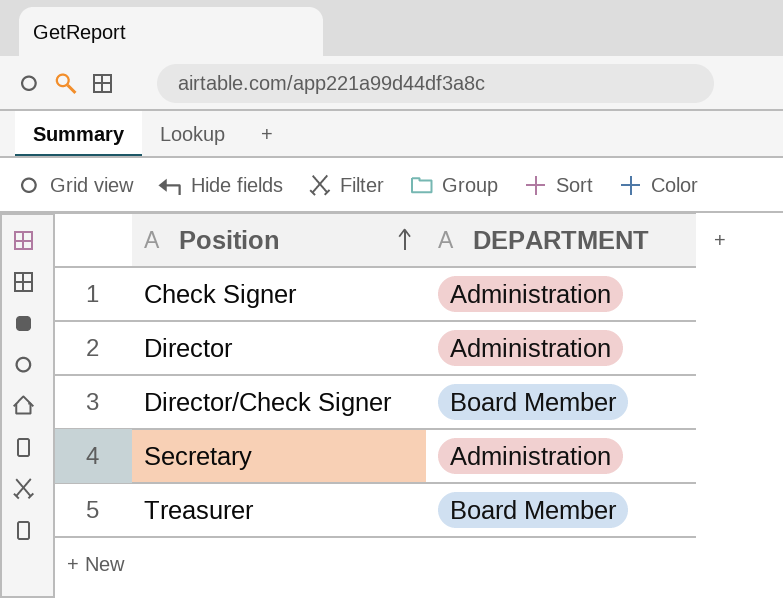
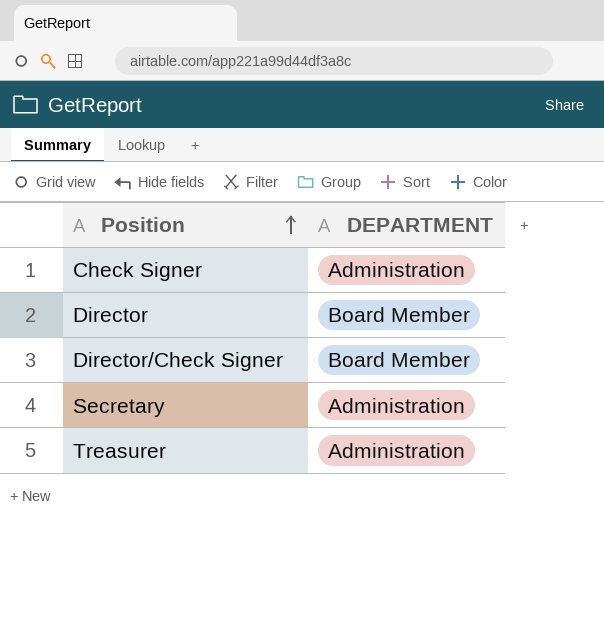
Director | DEPARTMENT: Administration -> Board Member
Treasurer | DEPARTMENT: Board Member -> Administration

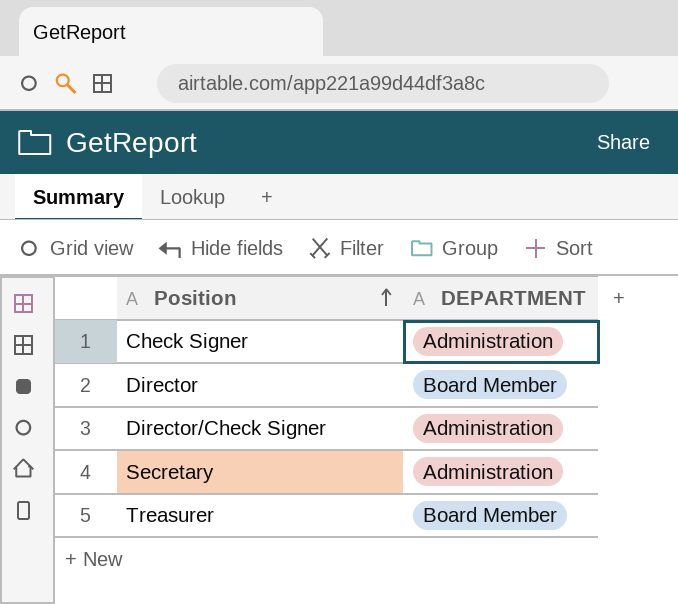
Director/Check Signer | DEPARTMENT: Board Member -> Administration
Treasurer | DEPARTMENT: Administration -> Board Member

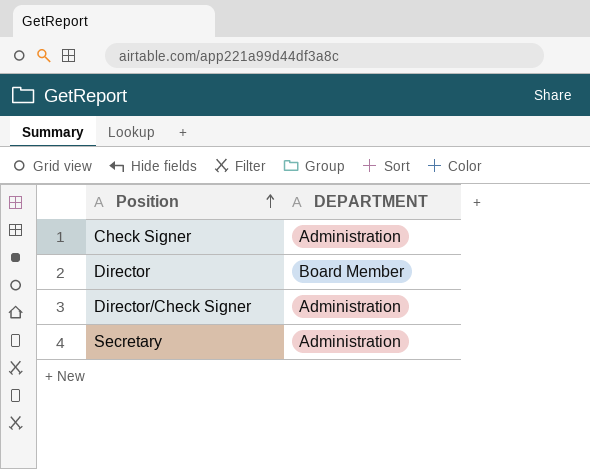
row Treasurer: Board Member -> none

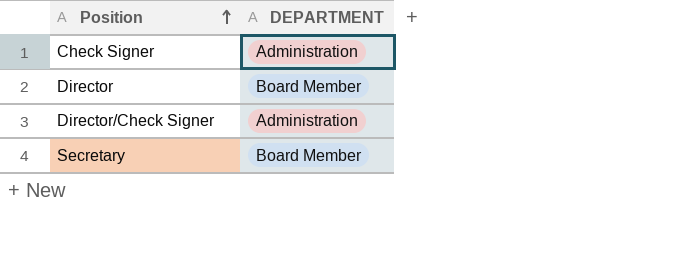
Secretary | DEPARTMENT: Administration -> Board Member

